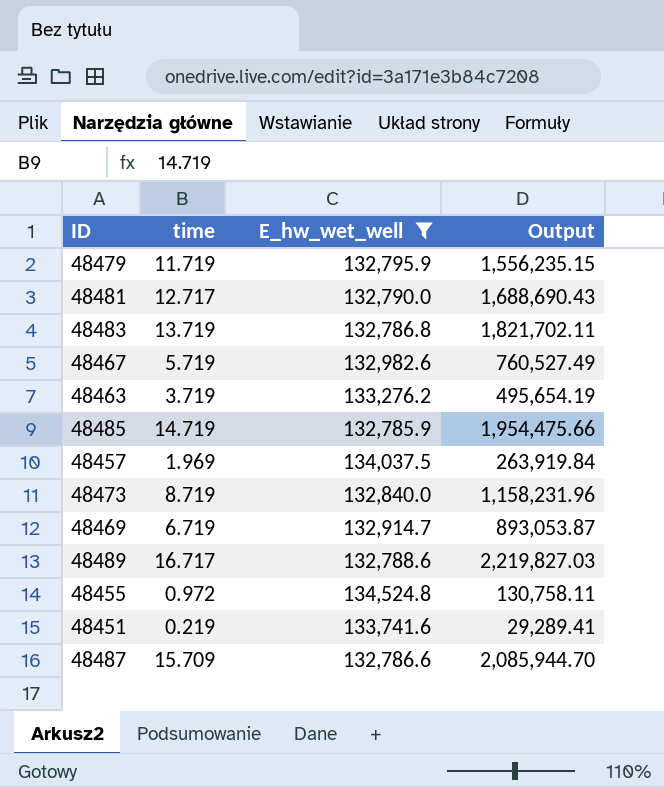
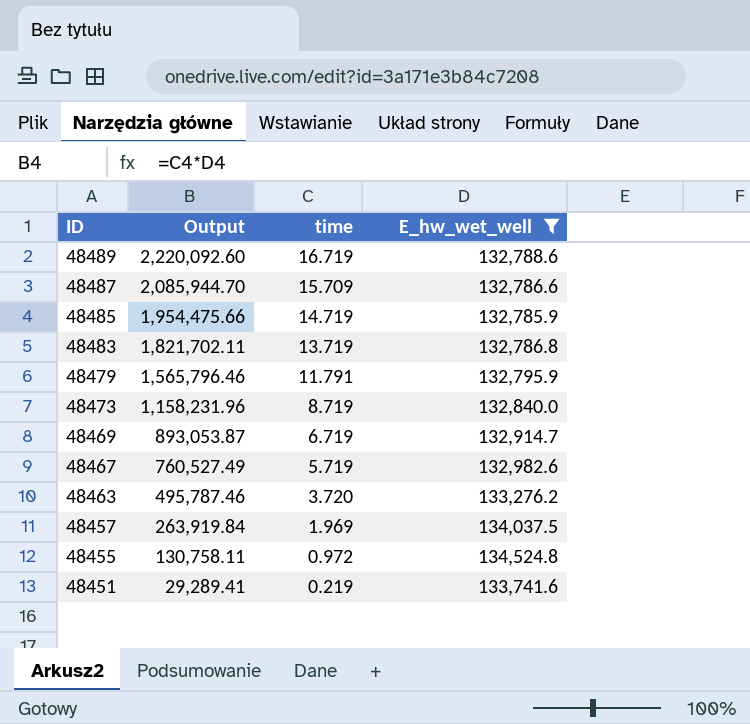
row order: none -> ID descending
column Output | position: 4 -> 2
row 48481: 12.717 | 132,790.0 | 1,688,690.43 -> none
48489 | Output: 2,219,827.03 -> 2,220,092.60
48489 | time: 16.717 -> 16.719
48479 | Output: 1,556,235.15 -> 1,565,796.46
48479 | time: 11.719 -> 11.791
48463 | Output: 495,654.19 -> 495,787.46
48463 | time: 3.719 -> 3.720

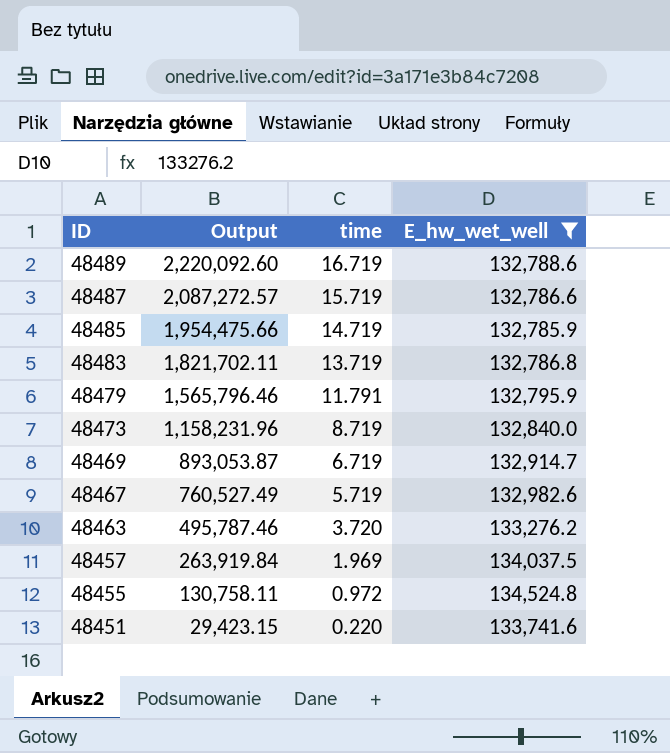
48487 | Output: 2,085,944.70 -> 2,087,272.57
48487 | time: 15.709 -> 15.719
48451 | Output: 29,289.41 -> 29,423.15
48451 | time: 0.219 -> 0.220

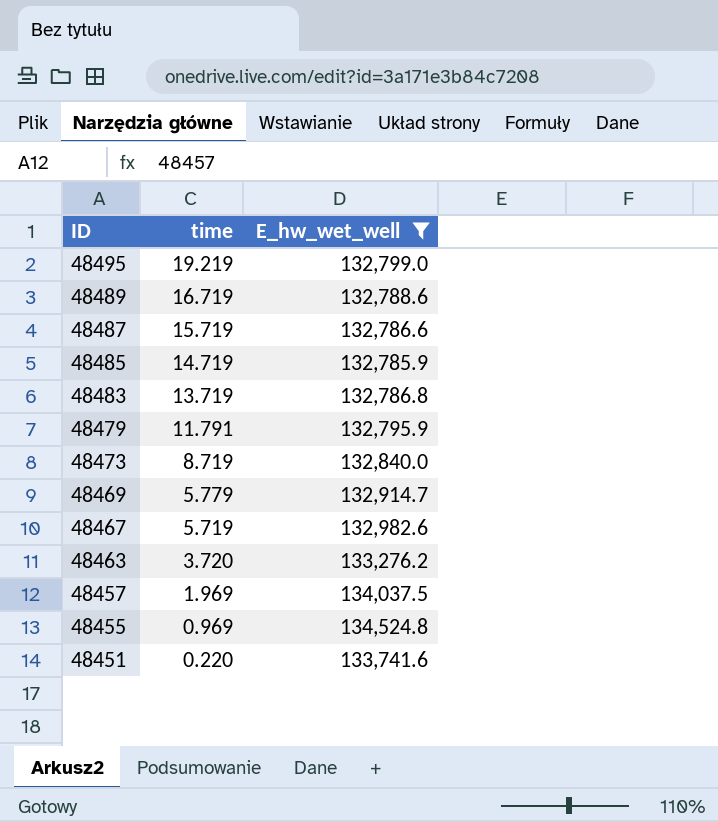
column Output | formula: [time] * [E_hw_wet_well] -> none
row 48495: none -> 19.219 | 132,799.0
48469 | time: 6.719 -> 5.779
48455 | time: 0.972 -> 0.969

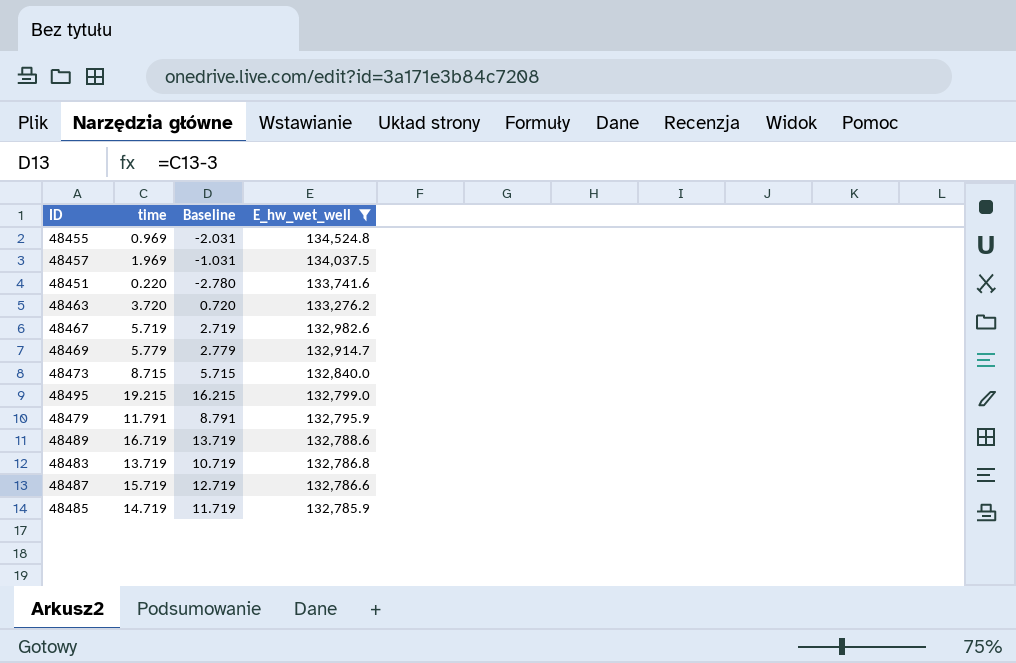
row order: ID descending -> E_hw_wet_well descending
column Baseline | formula: none -> [time] - 3
48473 | time: 8.719 -> 8.715
48495 | time: 19.219 -> 19.215

